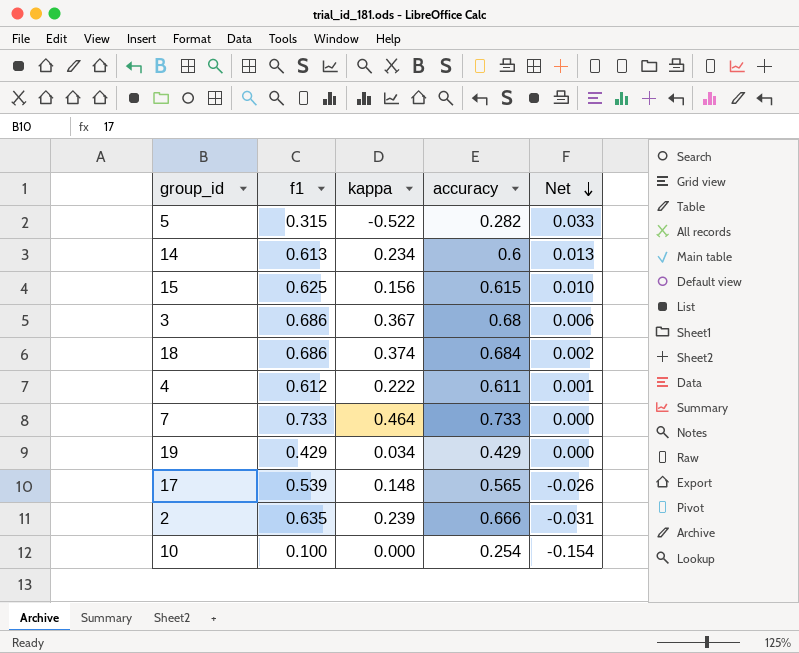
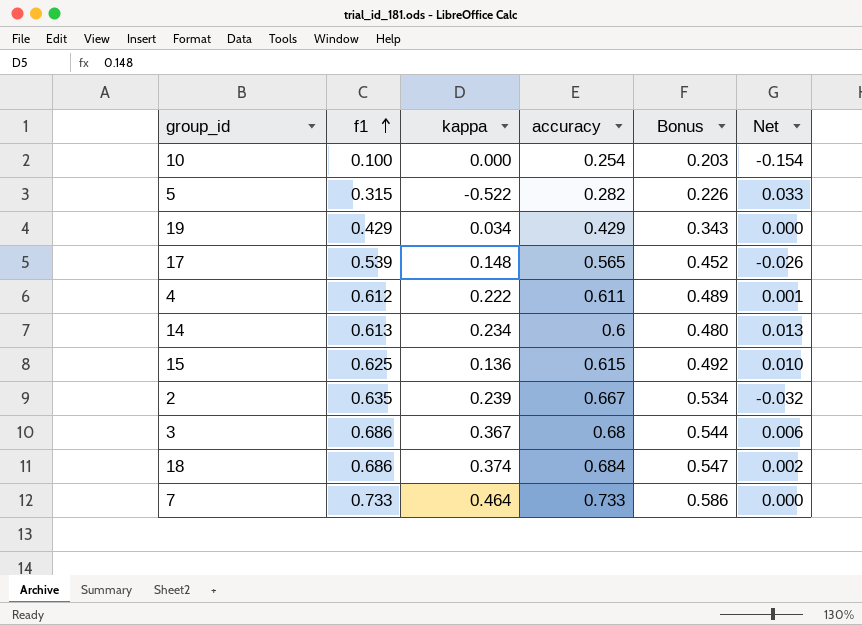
row order: Net descending -> f1 ascending
column Bonus | formula: none -> [accuracy] * 0.8
15 | kappa: 0.156 -> 0.136
2 | accuracy: 0.666 -> 0.667
2 | Net: -0.031 -> -0.032

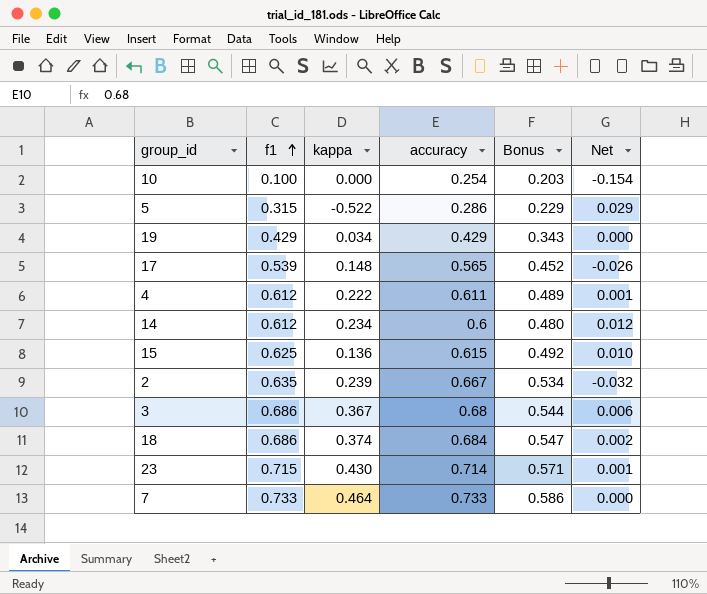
5 | accuracy: 0.282 -> 0.286
5 | Bonus: 0.226 -> 0.229
5 | Net: 0.033 -> 0.029
14 | f1: 0.613 -> 0.612
14 | Net: 0.013 -> 0.012
row 23: none -> 0.715 | 0.430 | 0.714 | 0.571 | 0.001

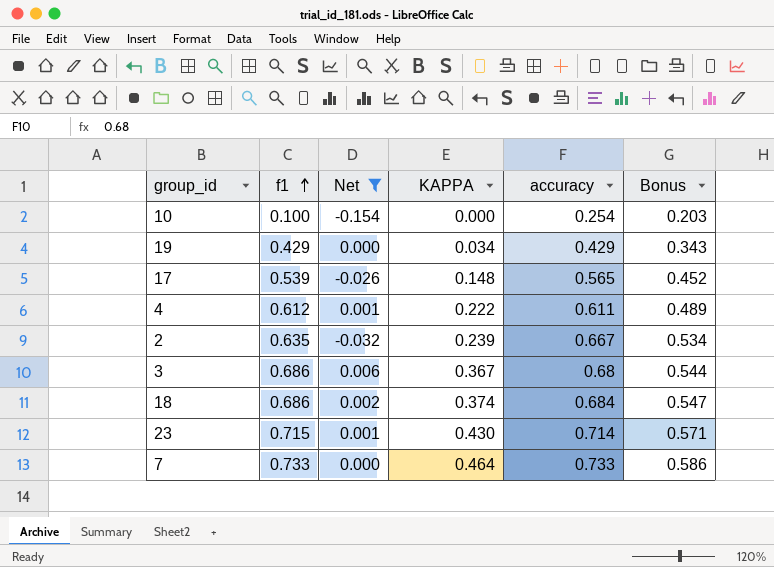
filter: none -> Net <= 0.006
column Net | position: 6 -> 3
column name: kappa -> KAPPA

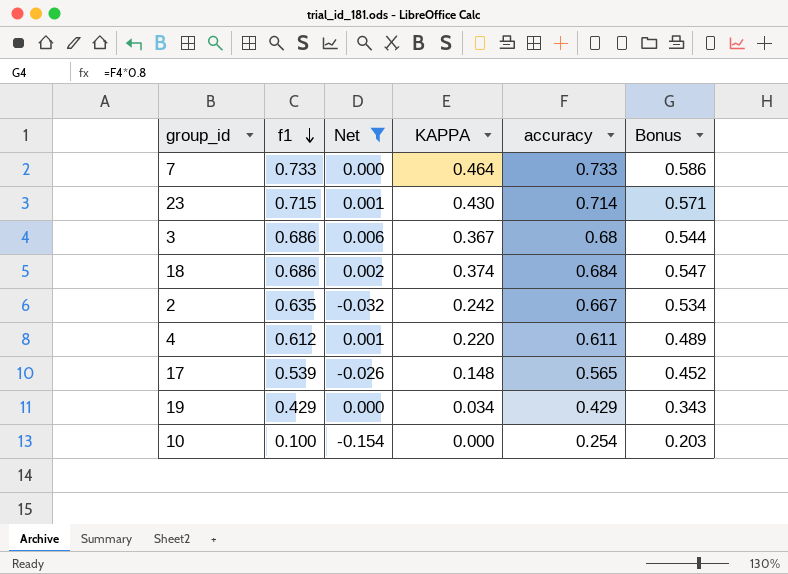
row order: f1 ascending -> f1 descending
2 | KAPPA: 0.239 -> 0.242
4 | KAPPA: 0.222 -> 0.220

